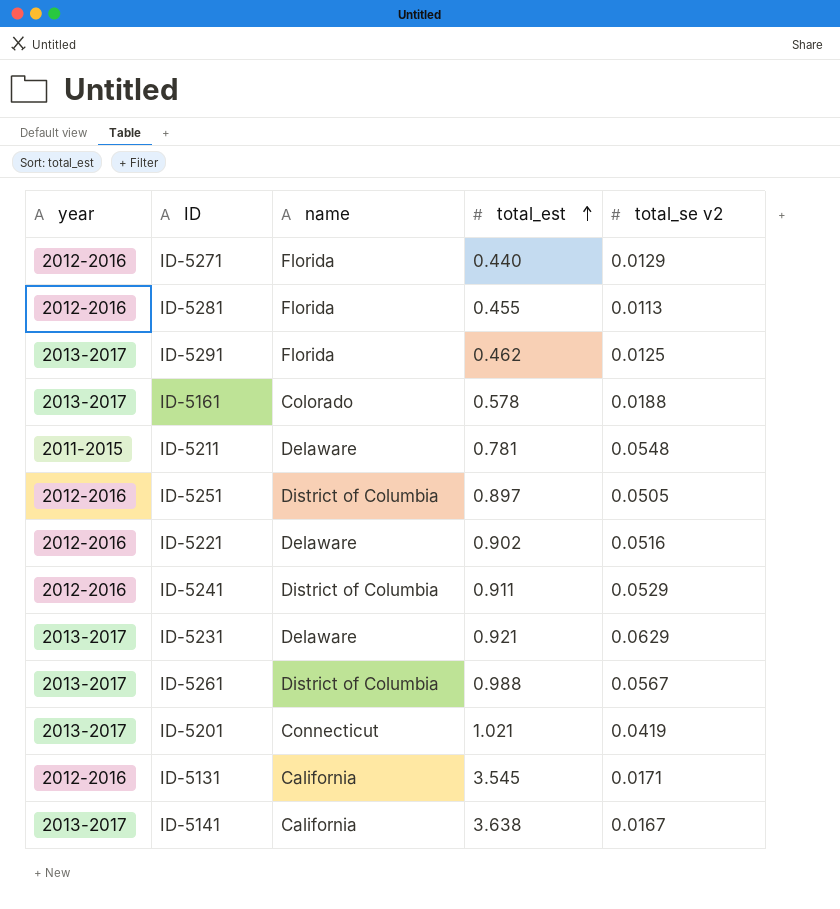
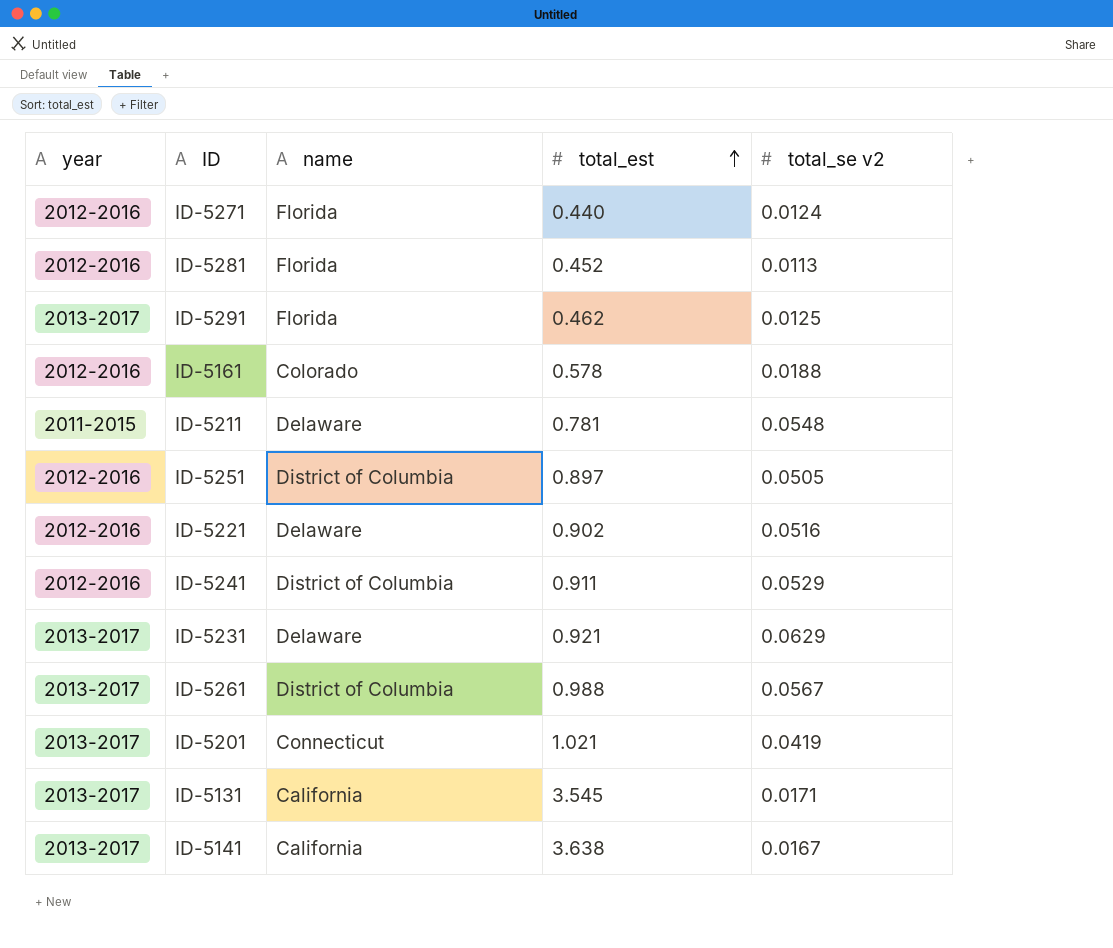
ID-5271 | total_se v2: 0.0129 -> 0.0124
ID-5281 | total_est: 0.455 -> 0.452
ID-5161 | year: 2013-2017 -> 2012-2016
ID-5131 | year: 2012-2016 -> 2013-2017

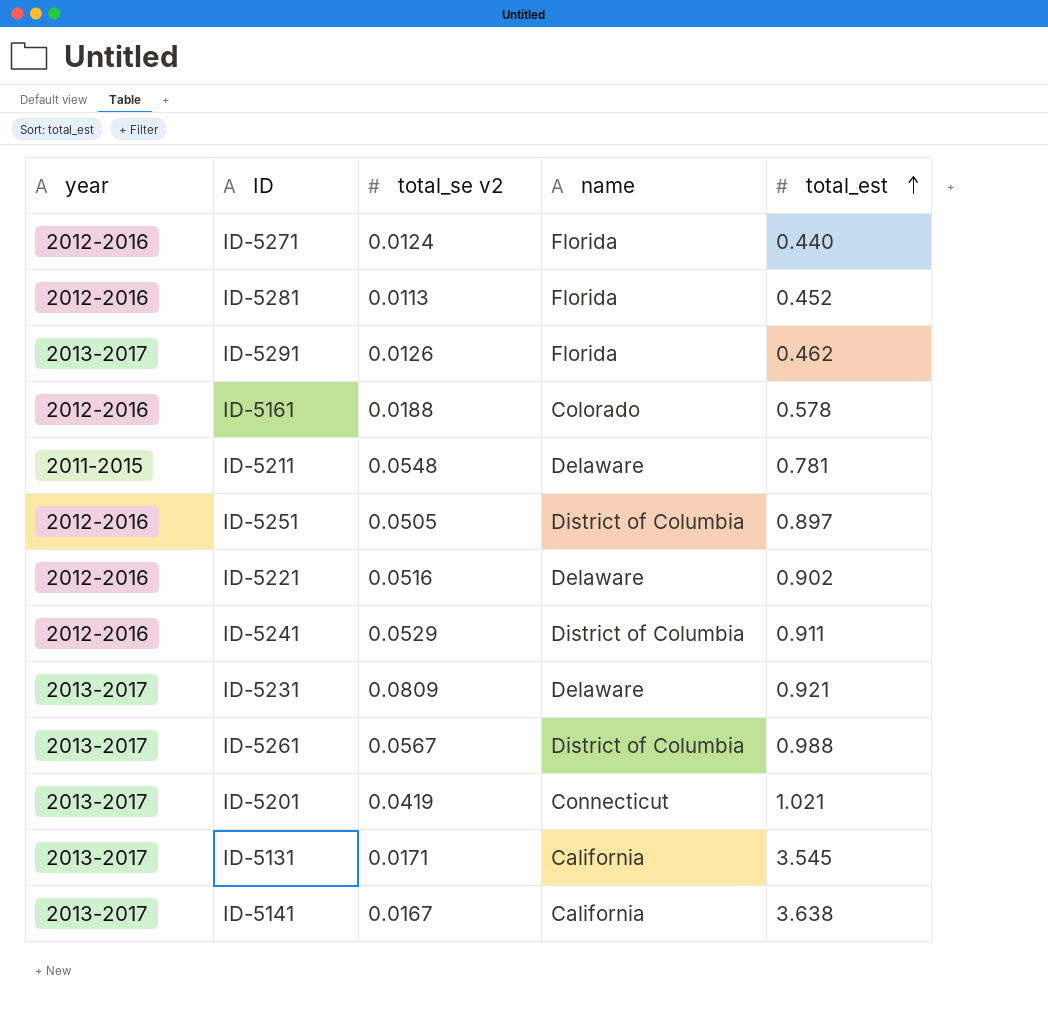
column total_se v2 | position: 5 -> 3
ID-5291 | total_se v2: 0.0125 -> 0.0126
ID-5231 | total_se v2: 0.0629 -> 0.0809

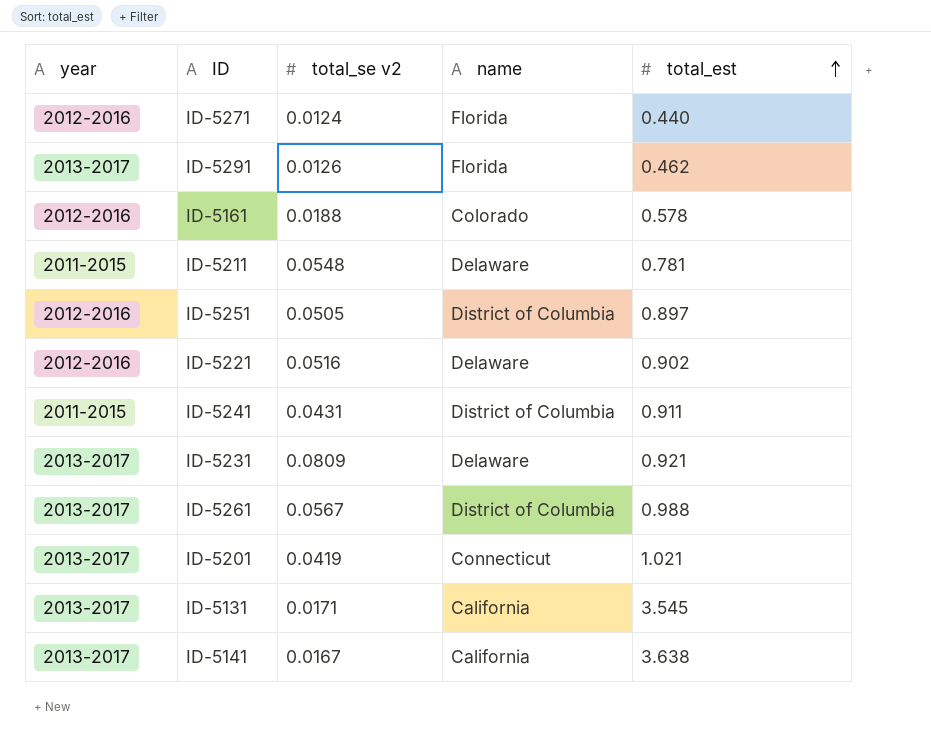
row ID-5281: 2012-2016 | 0.0113 | Florida | 0.452 -> none
ID-5241 | year: 2012-2016 -> 2011-2015
ID-5241 | total_se v2: 0.0529 -> 0.0431

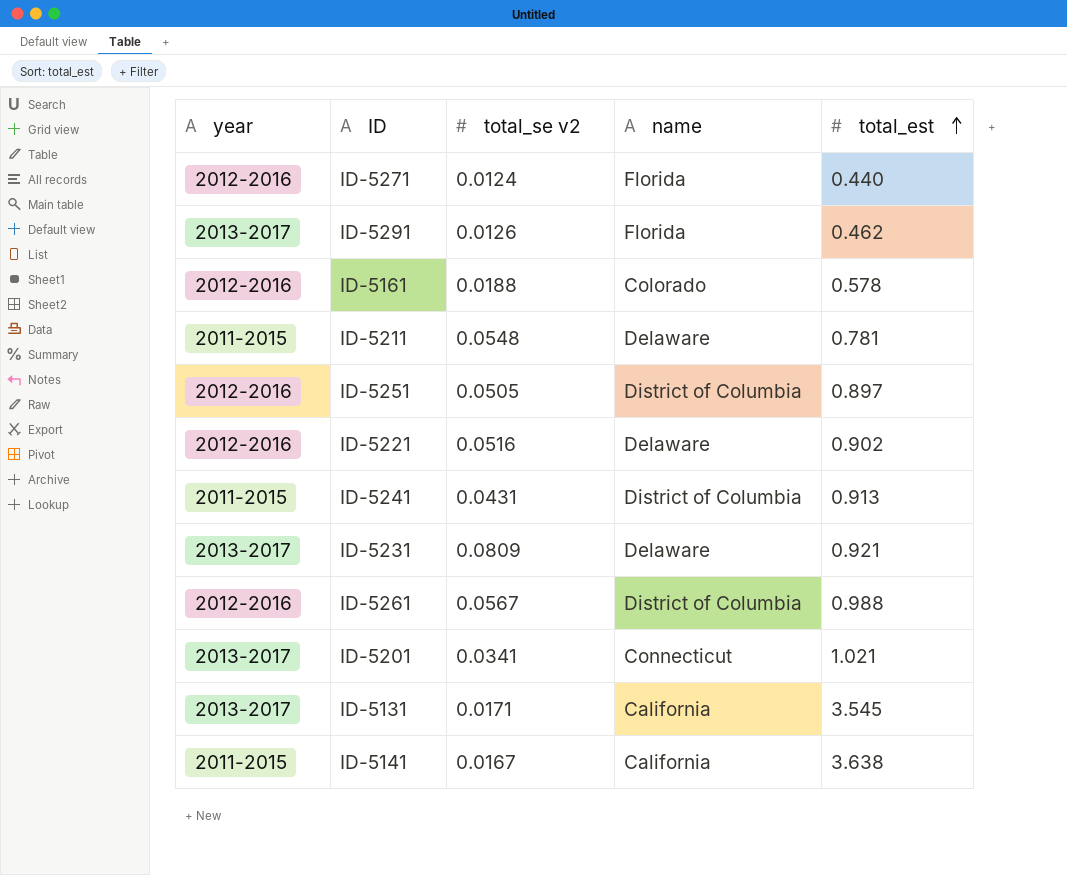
ID-5241 | total_est: 0.911 -> 0.913
ID-5261 | year: 2013-2017 -> 2012-2016
ID-5201 | total_se v2: 0.0419 -> 0.0341
ID-5141 | year: 2013-2017 -> 2011-2015

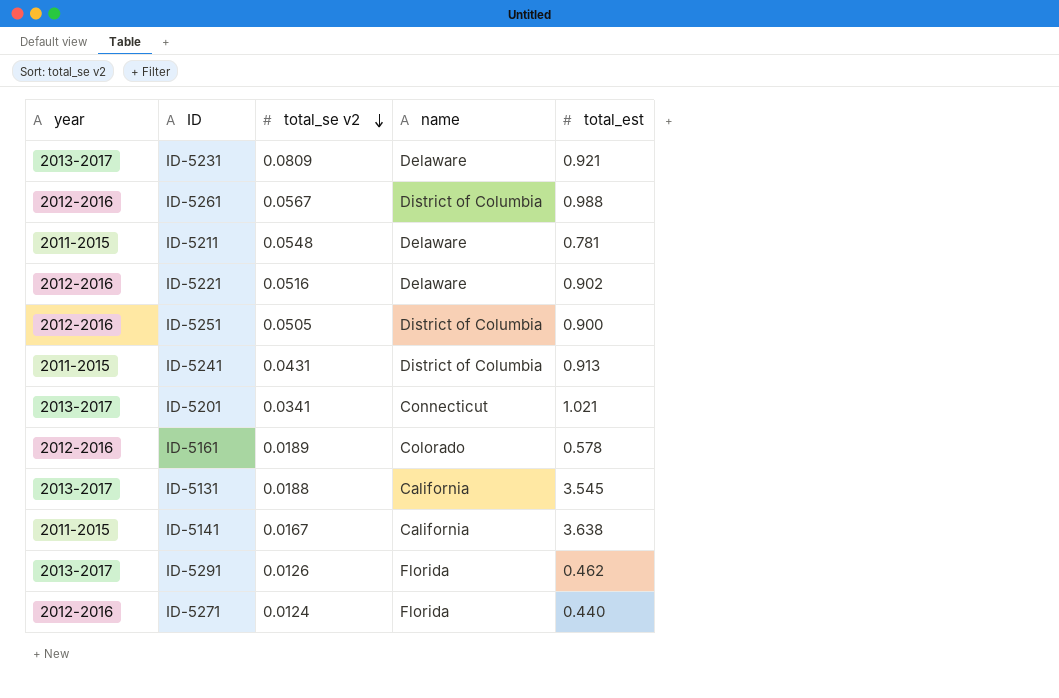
row order: total_est ascending -> total_se v2 descending
ID-5251 | total_est: 0.897 -> 0.900
ID-5161 | total_se v2: 0.0188 -> 0.0189
ID-5131 | total_se v2: 0.0171 -> 0.0188

